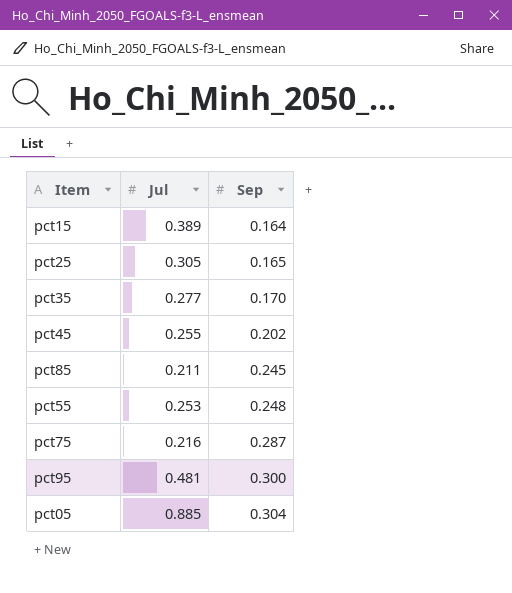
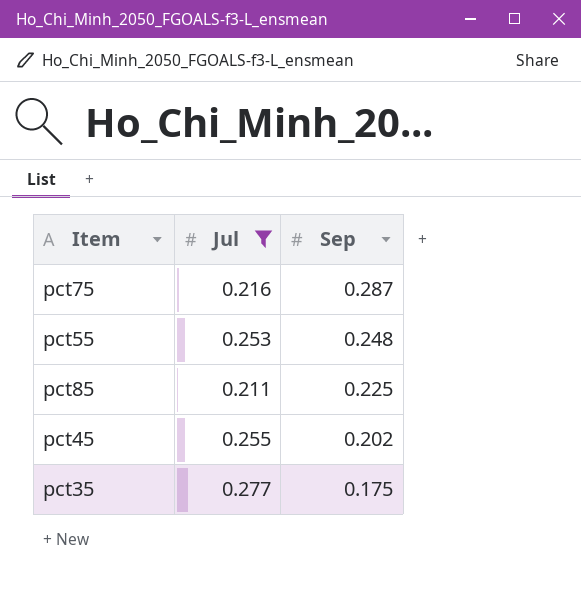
filter: none -> Jul <= 0.277
row order: Sep ascending -> Sep descending
pct85 | Sep: 0.245 -> 0.225
pct35 | Sep: 0.170 -> 0.175

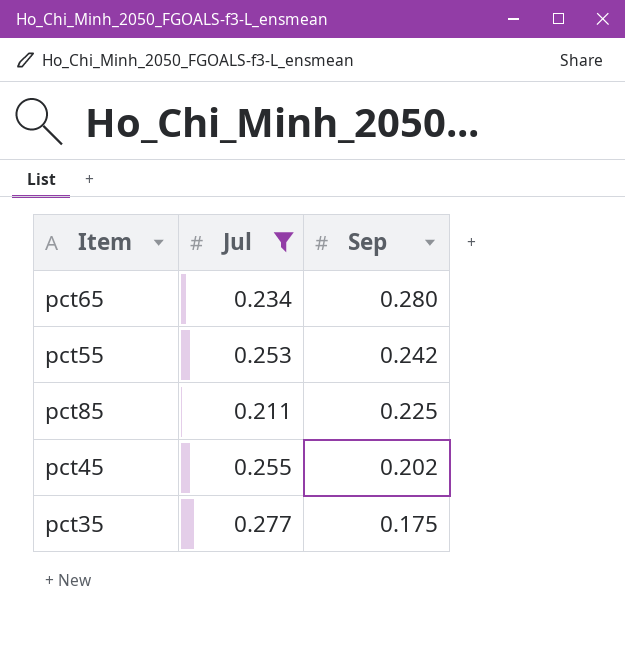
row pct75: 0.216 | 0.287 -> none
row pct65: none -> 0.234 | 0.280
pct55 | Sep: 0.248 -> 0.242

